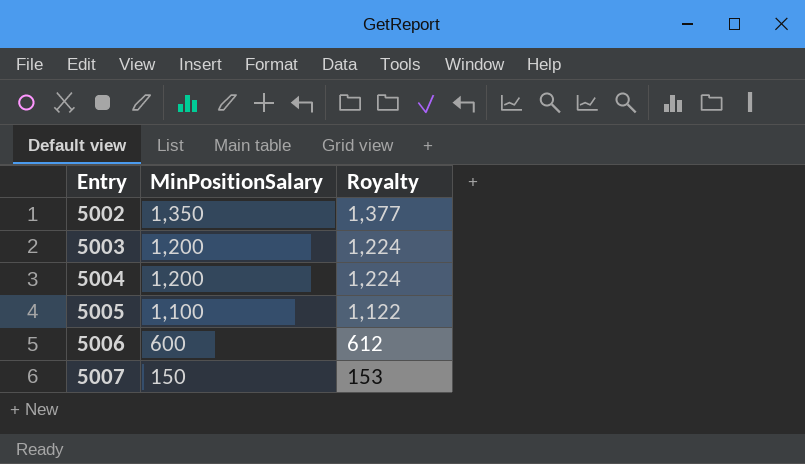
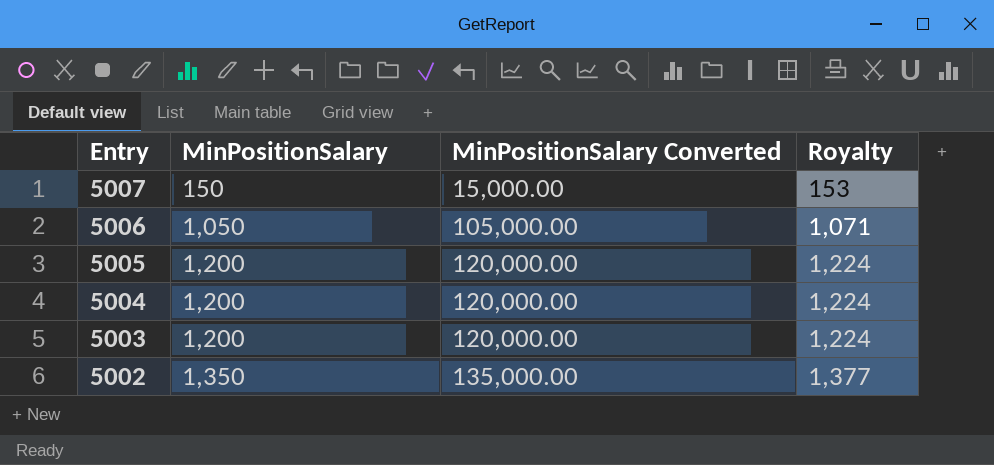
row order: Entry ascending -> Entry descending
column MinPositionSalary Converted | formula: none -> [MinPositionSalary] * 100
5006 | MinPositionSalary: 600 -> 1,050
5006 | Royalty: 612 -> 1,071
5005 | MinPositionSalary: 1,100 -> 1,200
5005 | Royalty: 1,122 -> 1,224

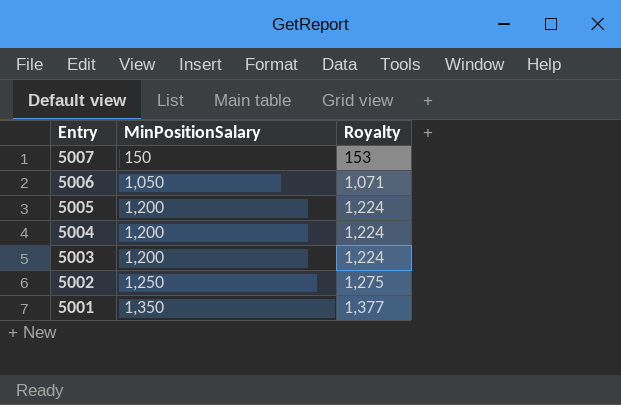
column MinPositionSalary Converted | formula: [MinPositionSalary] * 100 -> none
5002 | MinPositionSalary: 1,350 -> 1,250
5002 | Royalty: 1,377 -> 1,275
row 5001: none -> 1,350 | 1,377

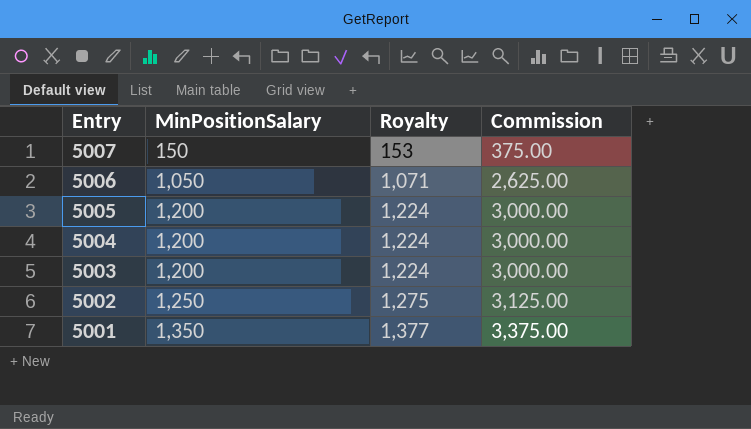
column Commission | formula: none -> [MinPositionSalary] * 2.5

